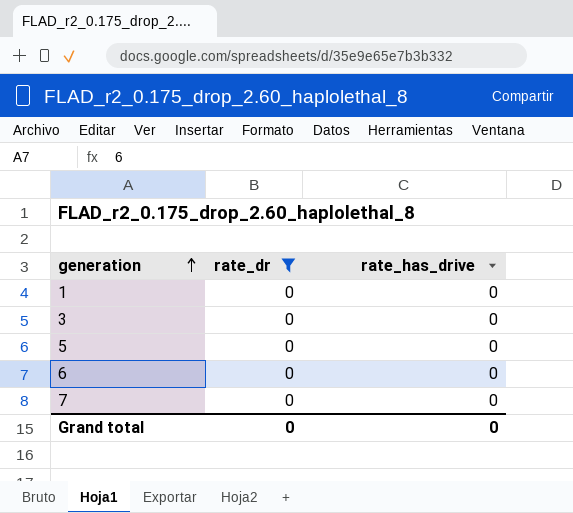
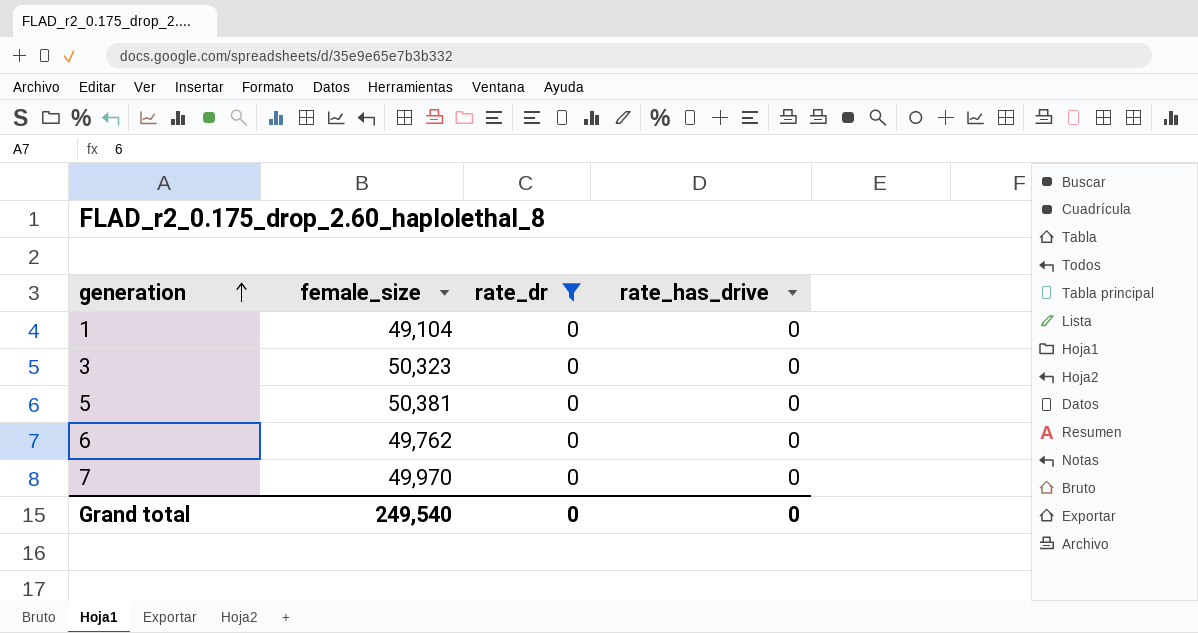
column female_size | position: none -> 2

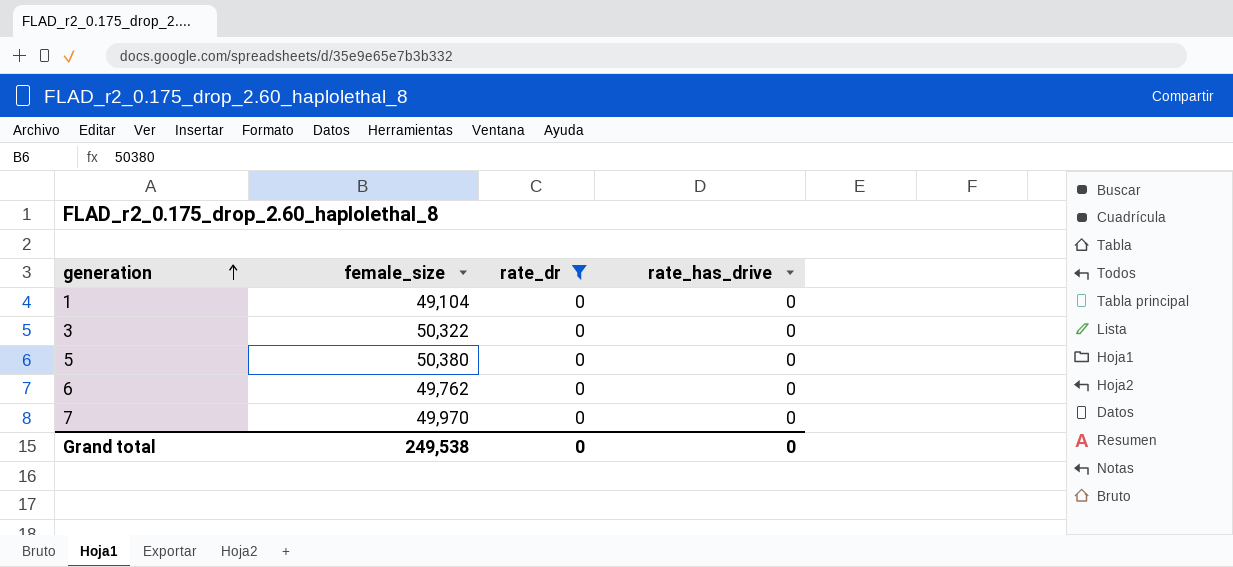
3 | female_size: 50,323 -> 50,322
5 | female_size: 50,381 -> 50,380
Grand total | female_size: 249,540 -> 249,538

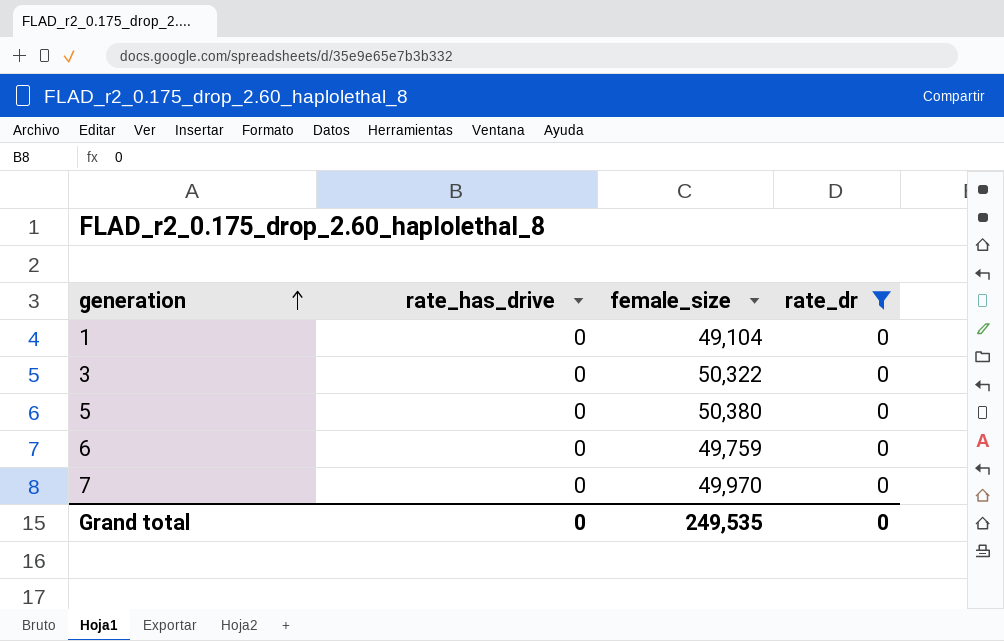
column rate_has_drive | position: 4 -> 2
6 | female_size: 49,762 -> 49,759
Grand total | female_size: 249,538 -> 249,535

